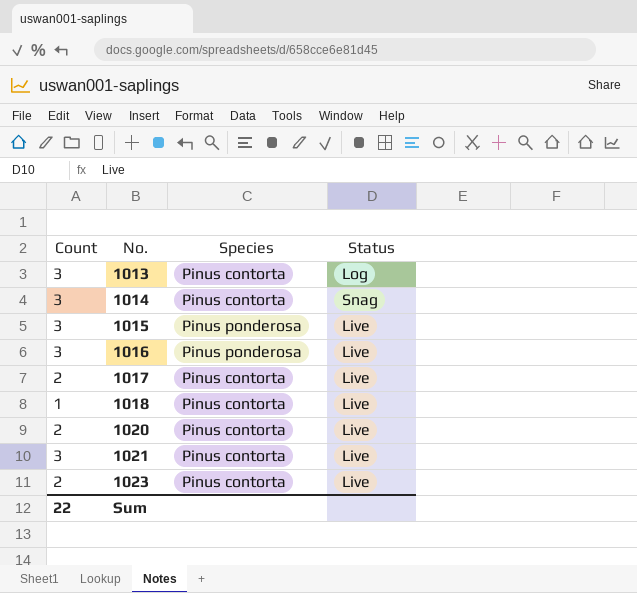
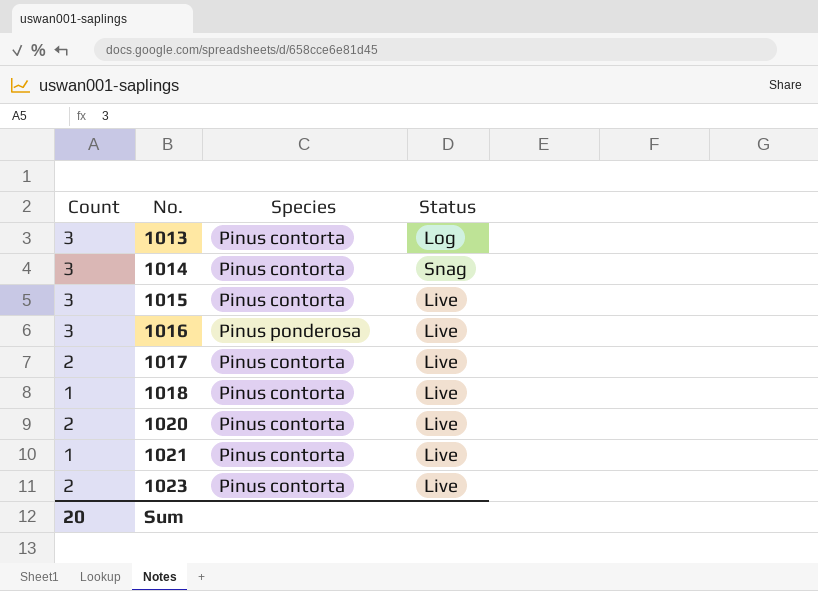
1015 | Species: Pinus ponderosa -> Pinus contorta
1021 | Count: 3 -> 1
Sum | Count: 22 -> 20

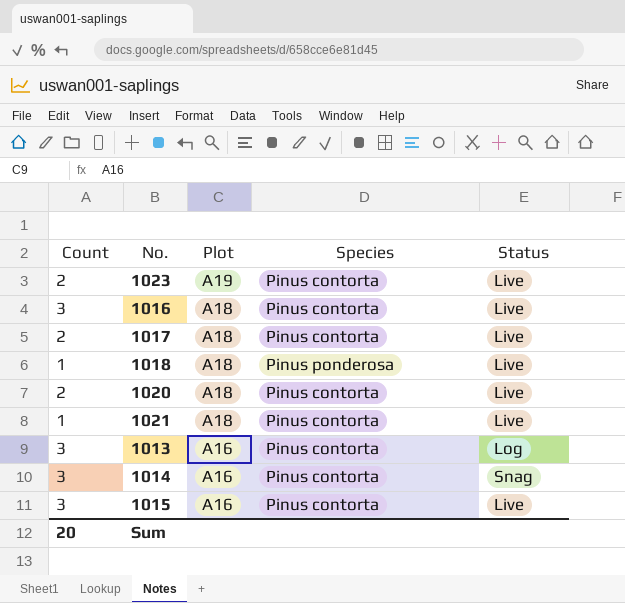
row order: No. ascending -> Plot descending
column Plot | position: none -> 3
1016 | Species: Pinus ponderosa -> Pinus contorta
1018 | Species: Pinus contorta -> Pinus ponderosa

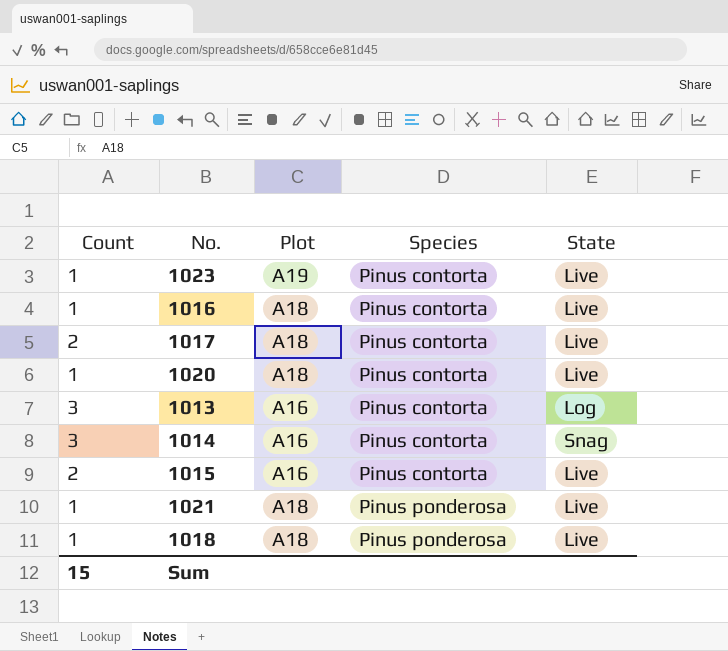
row order: Plot descending -> Species ascending
column name: Status -> State
1023 | Count: 2 -> 1
1016 | Count: 3 -> 1
1020 | Count: 2 -> 1
1015 | Count: 3 -> 2
1021 | Species: Pinus contorta -> Pinus ponderosa
Sum | Count: 20 -> 15

